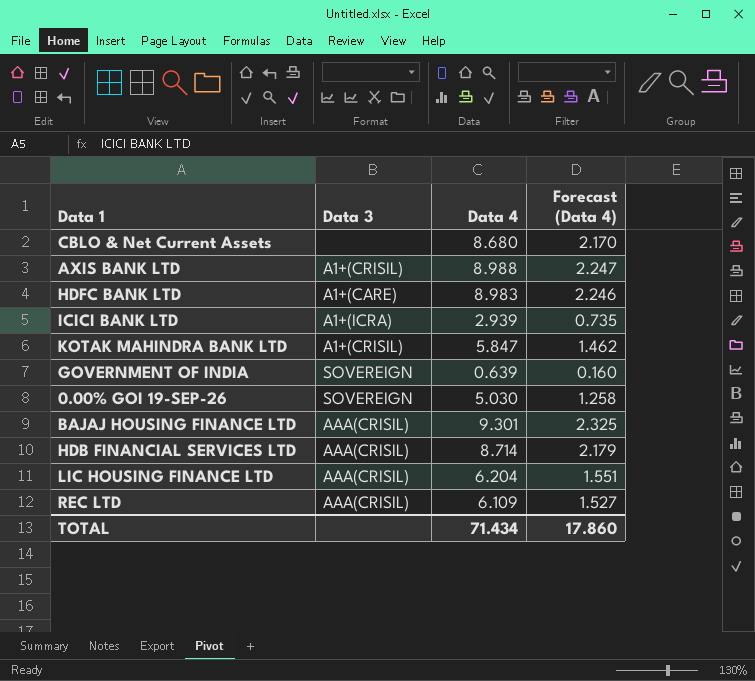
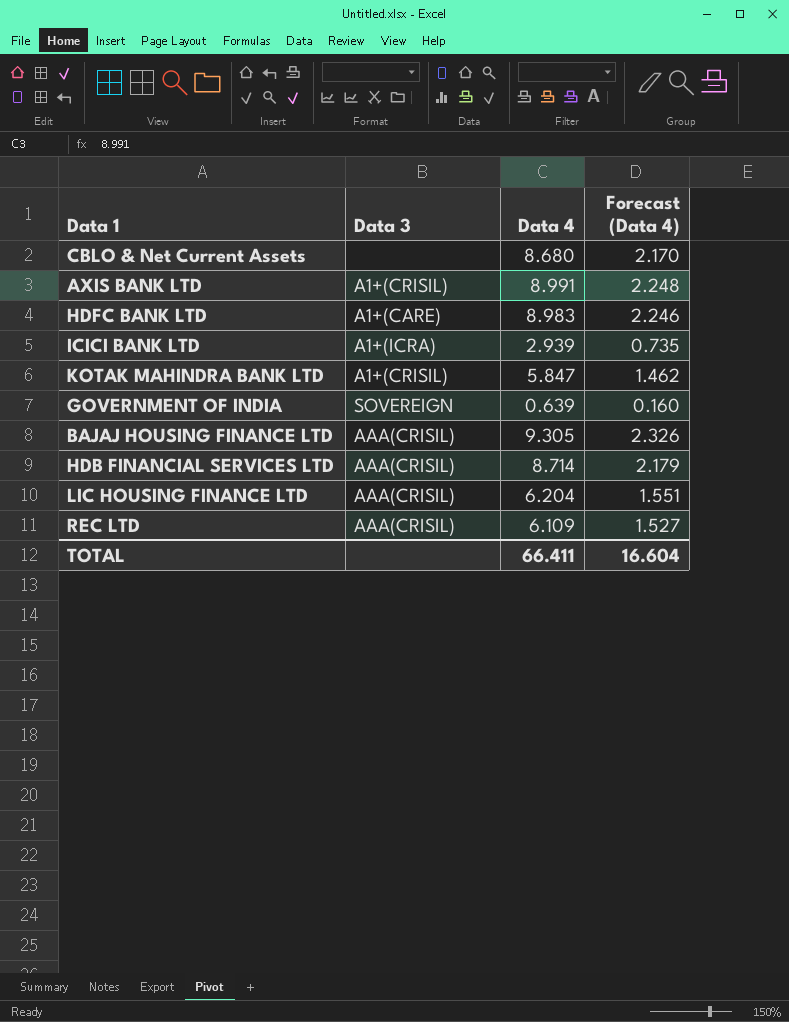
row 0.00% GOI 19-SEP-26: SOVEREIGN | 5.030 | 1.258 -> none
AXIS BANK LTD | Data 4: 8.988 -> 8.991
AXIS BANK LTD | Forecast (Data 4): 2.247 -> 2.248
BAJAJ HOUSING FINANCE LTD | Data 4: 9.301 -> 9.305
BAJAJ HOUSING FINANCE LTD | Forecast (Data 4): 2.325 -> 2.326
TOTAL | Data 4: 71.434 -> 66.411
TOTAL | Forecast (Data 4): 17.860 -> 16.604

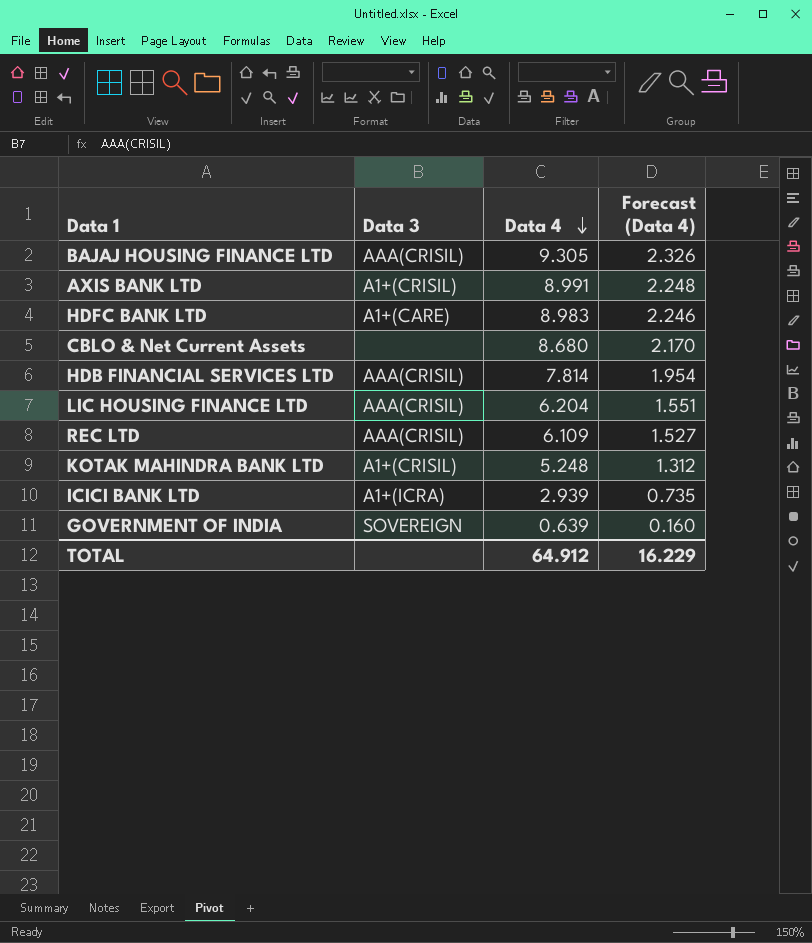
row order: none -> Data 4 descending
HDB FINANCIAL SERVICES LTD | Data 4: 8.714 -> 7.814
HDB FINANCIAL SERVICES LTD | Forecast (Data 4): 2.179 -> 1.954
KOTAK MAHINDRA BANK LTD | Data 4: 5.847 -> 5.248
KOTAK MAHINDRA BANK LTD | Forecast (Data 4): 1.462 -> 1.312
TOTAL | Data 4: 66.411 -> 64.912
TOTAL | Forecast (Data 4): 16.604 -> 16.229

